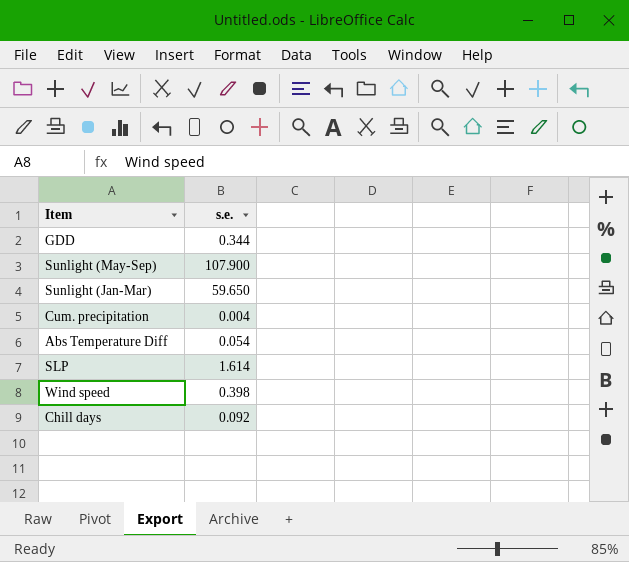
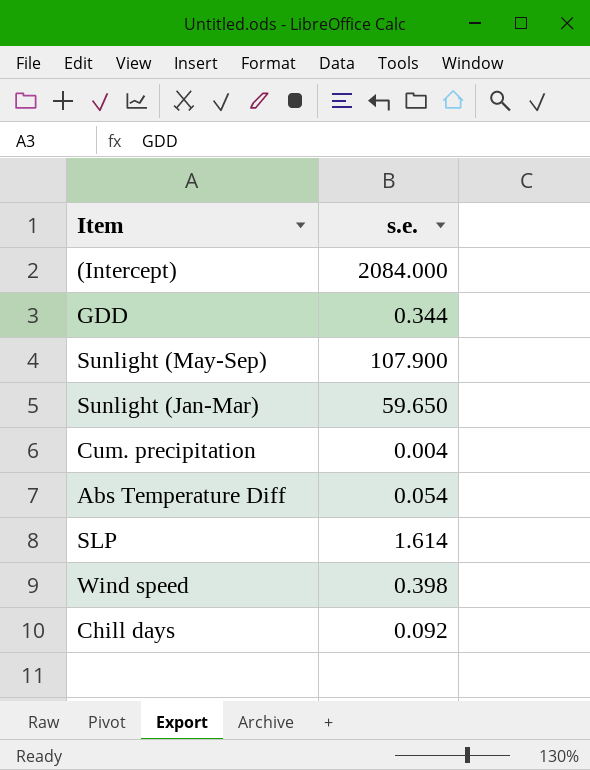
row (Intercept): none -> 2084.000

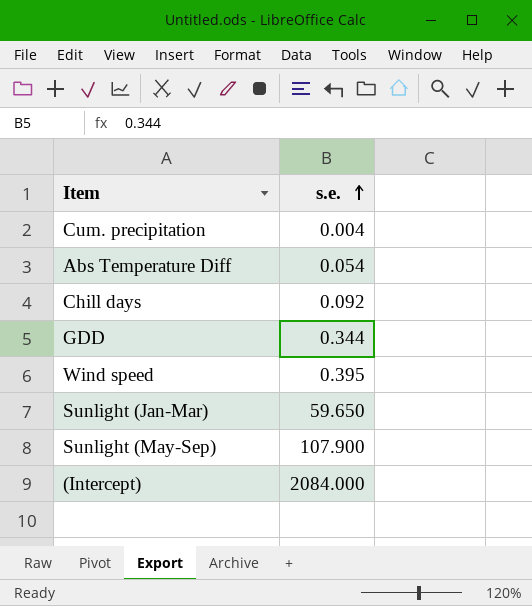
row order: none -> s.e. ascending
row SLP: 1.614 -> none
Wind speed | s.e.: 0.398 -> 0.395

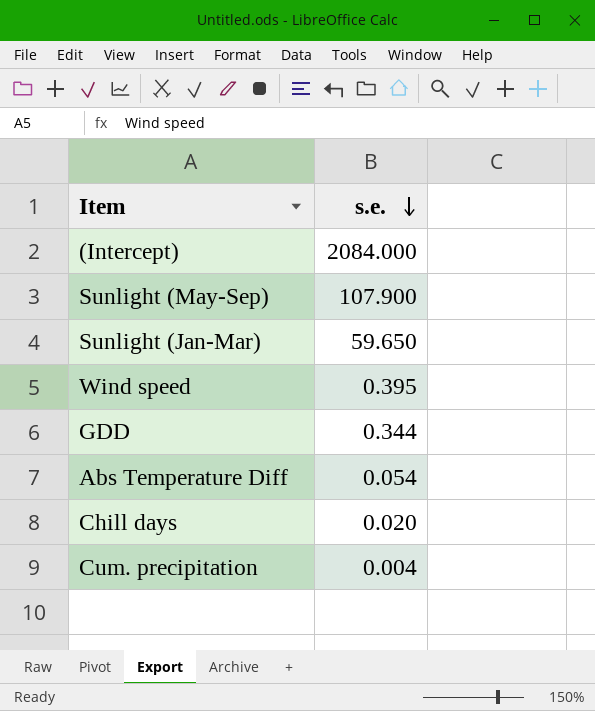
row order: s.e. ascending -> s.e. descending
Chill days | s.e.: 0.092 -> 0.020

